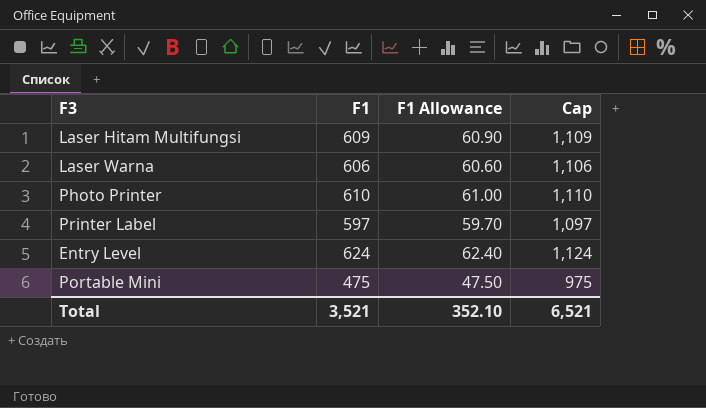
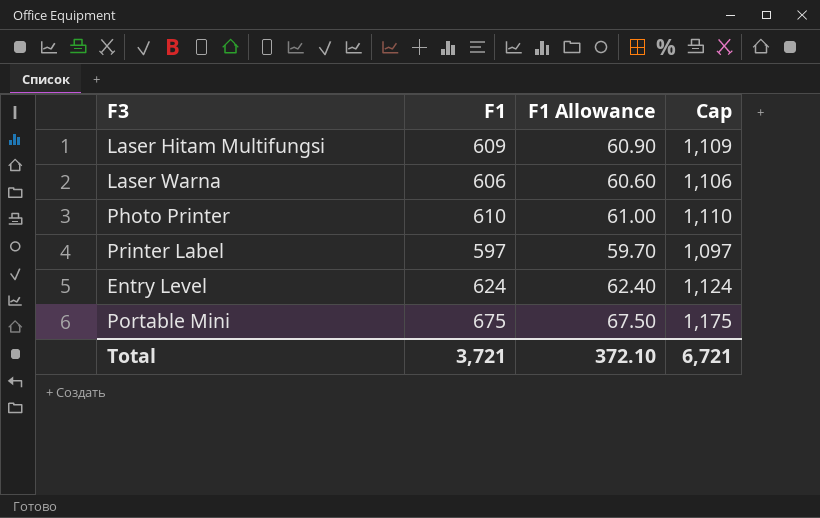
Portable Mini | F1: 475 -> 675
Portable Mini | F1 Allowance: 47.50 -> 67.50
Portable Mini | Cap: 975 -> 1,175
Total | F1: 3,521 -> 3,721
Total | F1 Allowance: 352.10 -> 372.10
Total | Cap: 6,521 -> 6,721

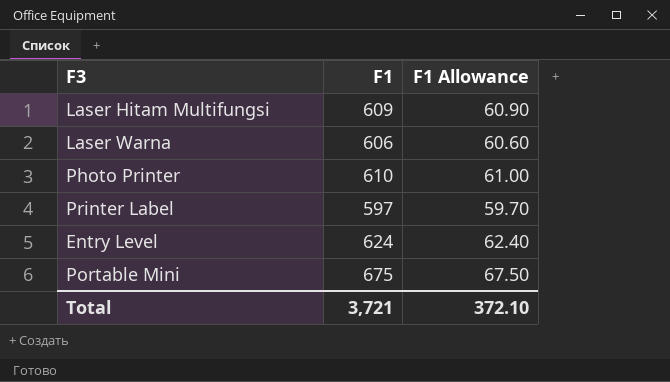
column Cap | formula: [F1] + 500 -> none

